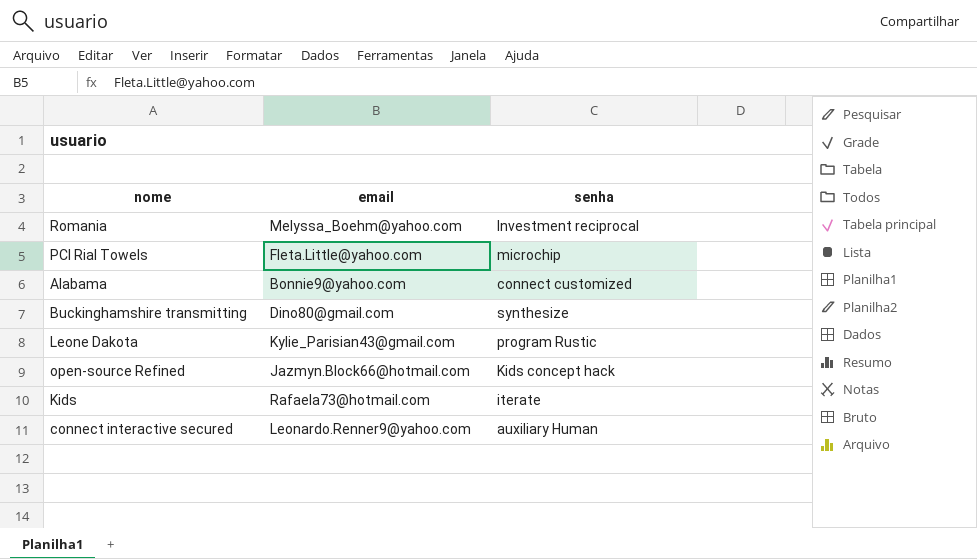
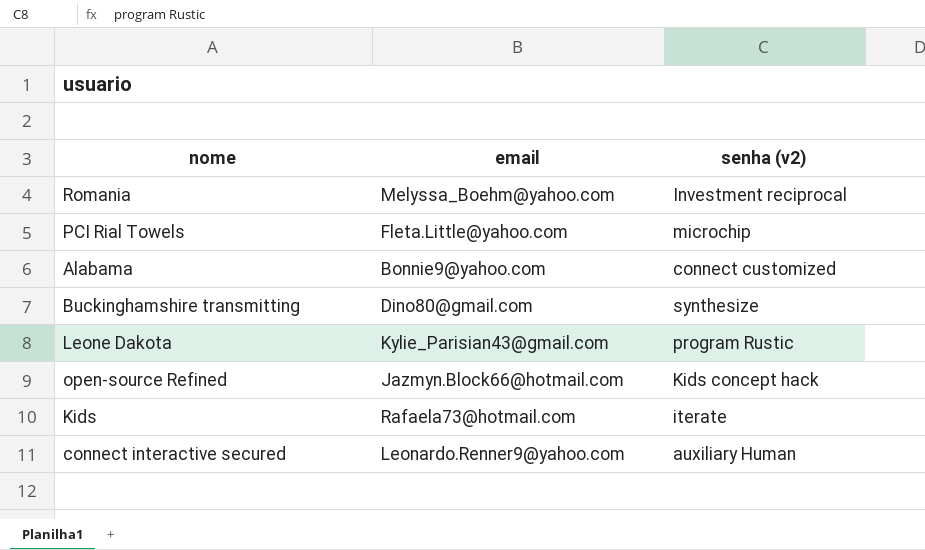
column name: senha -> senha (v2)

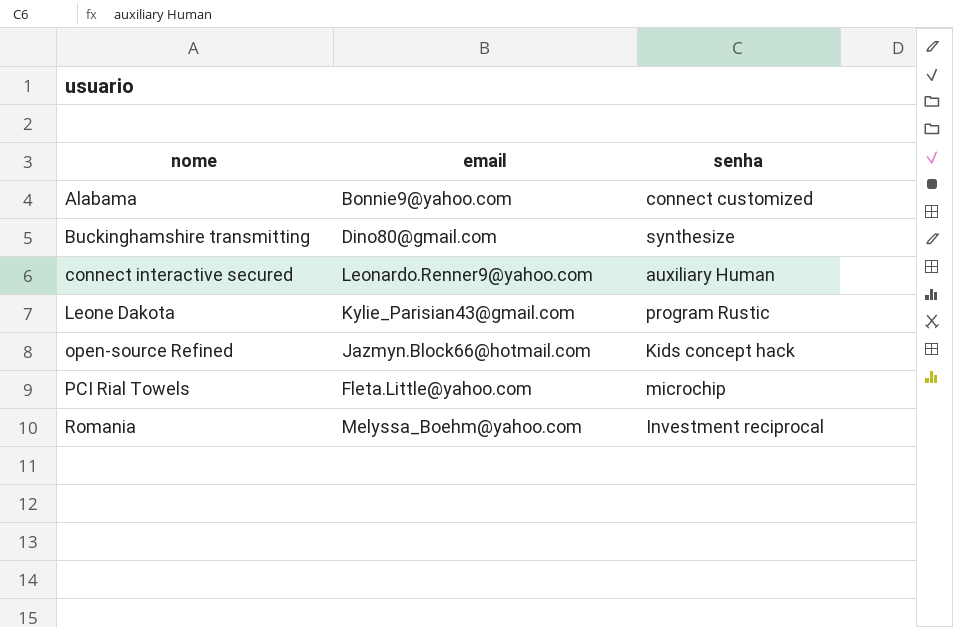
row order: none -> nome ascending
column name: senha (v2) -> senha
row Kids: Rafaela73@hotmail.com | iterate -> none

